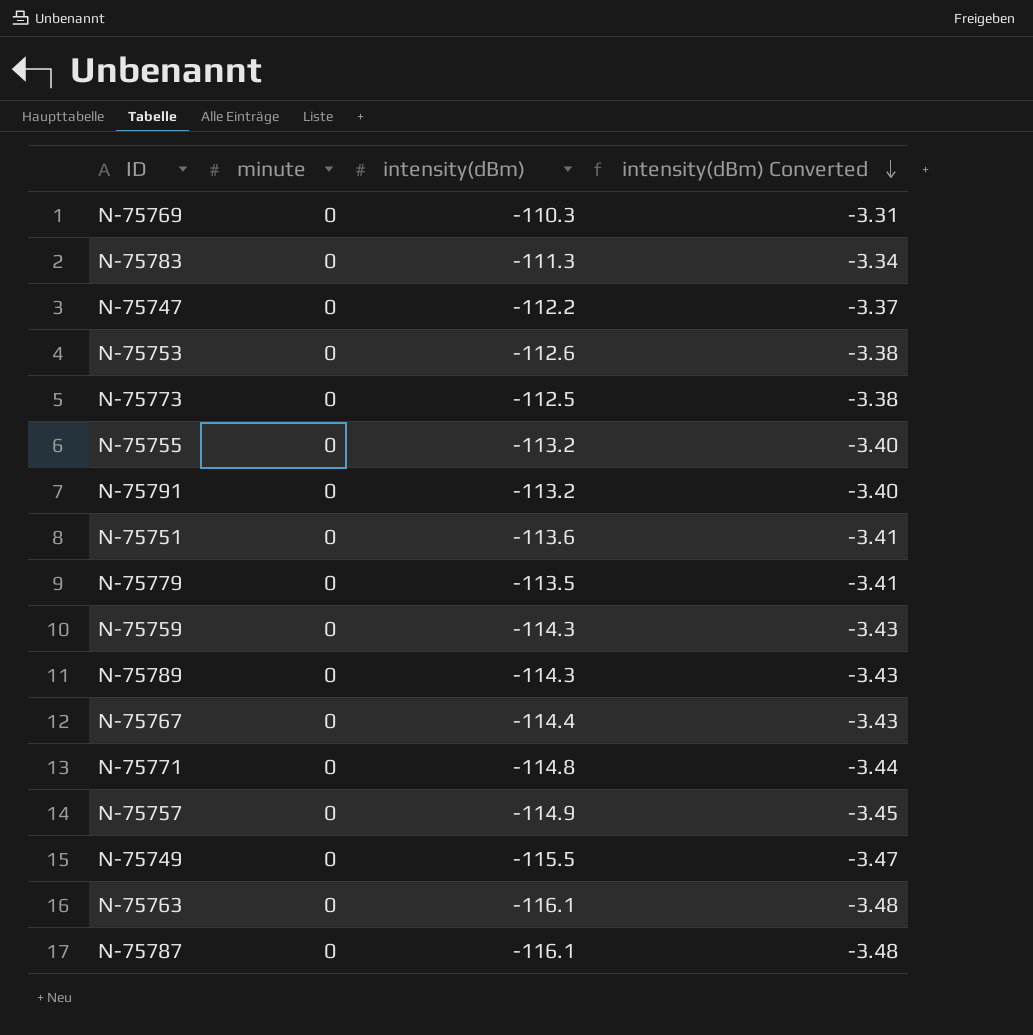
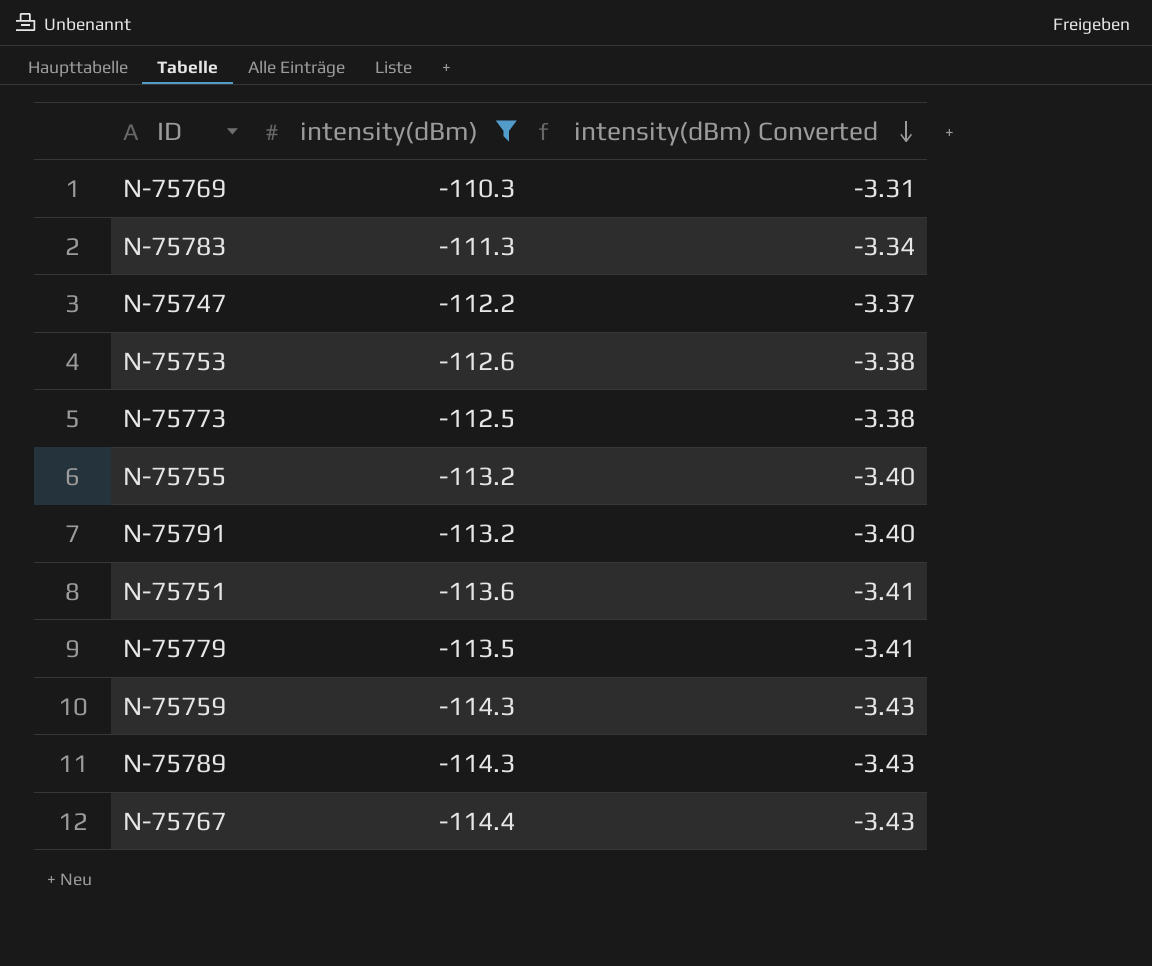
filter: none -> intensity(dBm) >= -114.4
column minute | position: 2 -> none

